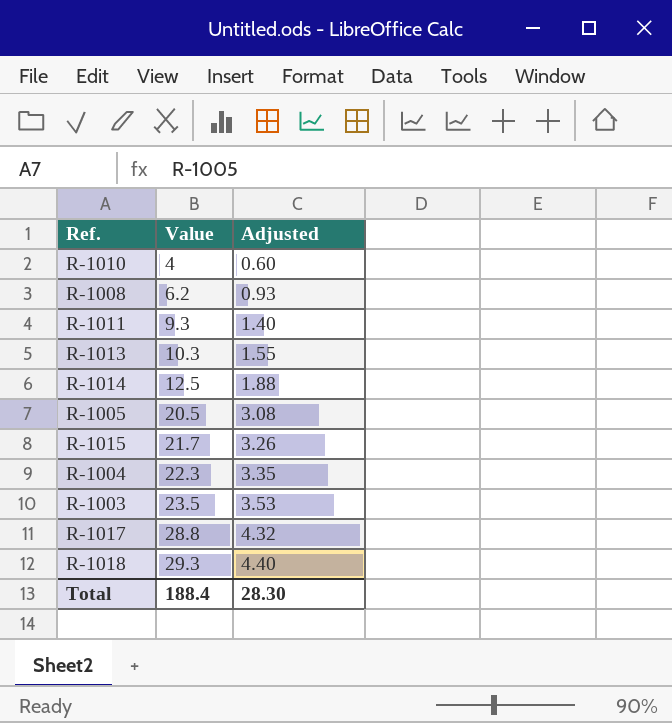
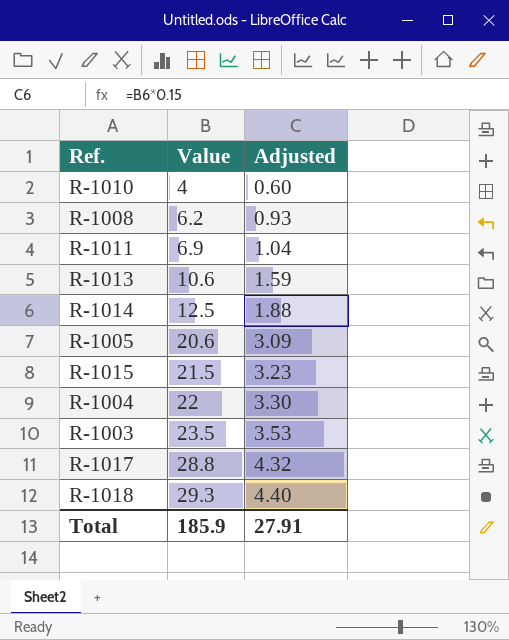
R-1011 | Value: 9.3 -> 6.9
R-1011 | Adjusted: 1.40 -> 1.04
R-1013 | Value: 10.3 -> 10.6
R-1013 | Adjusted: 1.55 -> 1.59
R-1005 | Value: 20.5 -> 20.6
R-1005 | Adjusted: 3.08 -> 3.09
R-1015 | Value: 21.7 -> 21.5
R-1015 | Adjusted: 3.26 -> 3.23
R-1004 | Value: 22.3 -> 22
R-1004 | Adjusted: 3.35 -> 3.30
Total | Value: 188.4 -> 185.9
Total | Adjusted: 28.30 -> 27.91

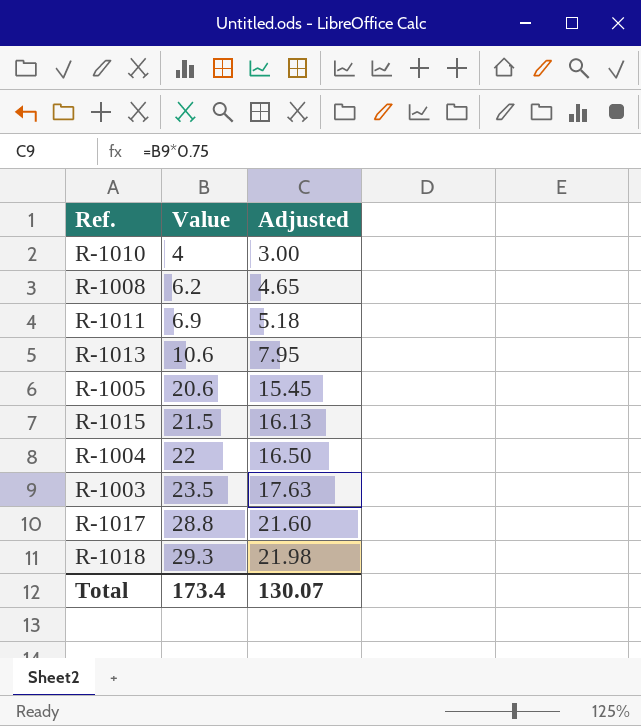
column Adjusted | formula: [Value] * 0.15 -> [Value] * 0.75
row R-1014: 12.5 | 1.88 -> none
Total | Value: 185.9 -> 173.4
Total | Adjusted: 27.91 -> 130.07

